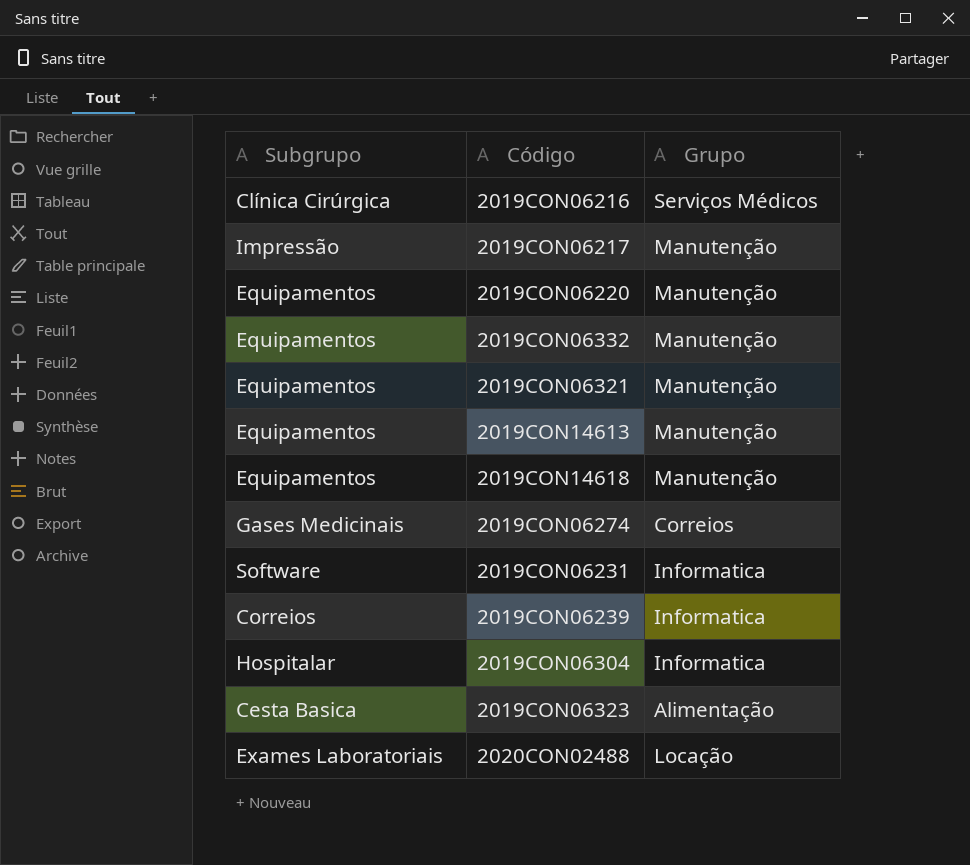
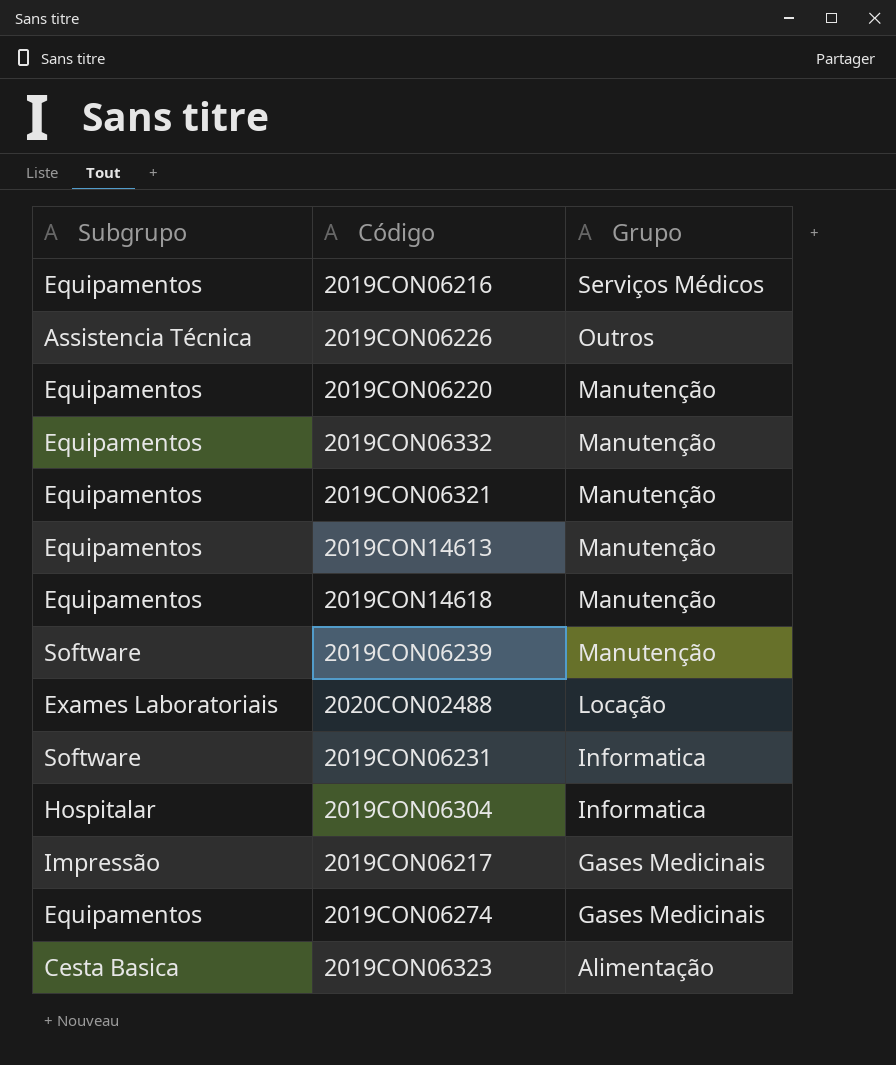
row order: none -> Grupo descending
2019CON06216 | Subgrupo: Clínica Cirúrgica -> Equipamentos
row 2019CON06226: none -> Assistencia Técnica | Outros
2019CON06239 | Subgrupo: Correios -> Software
2019CON06239 | Grupo: Informatica -> Manutenção
2019CON06217 | Grupo: Manutenção -> Gases Medicinais
2019CON06274 | Subgrupo: Gases Medicinais -> Equipamentos
2019CON06274 | Grupo: Correios -> Gases Medicinais

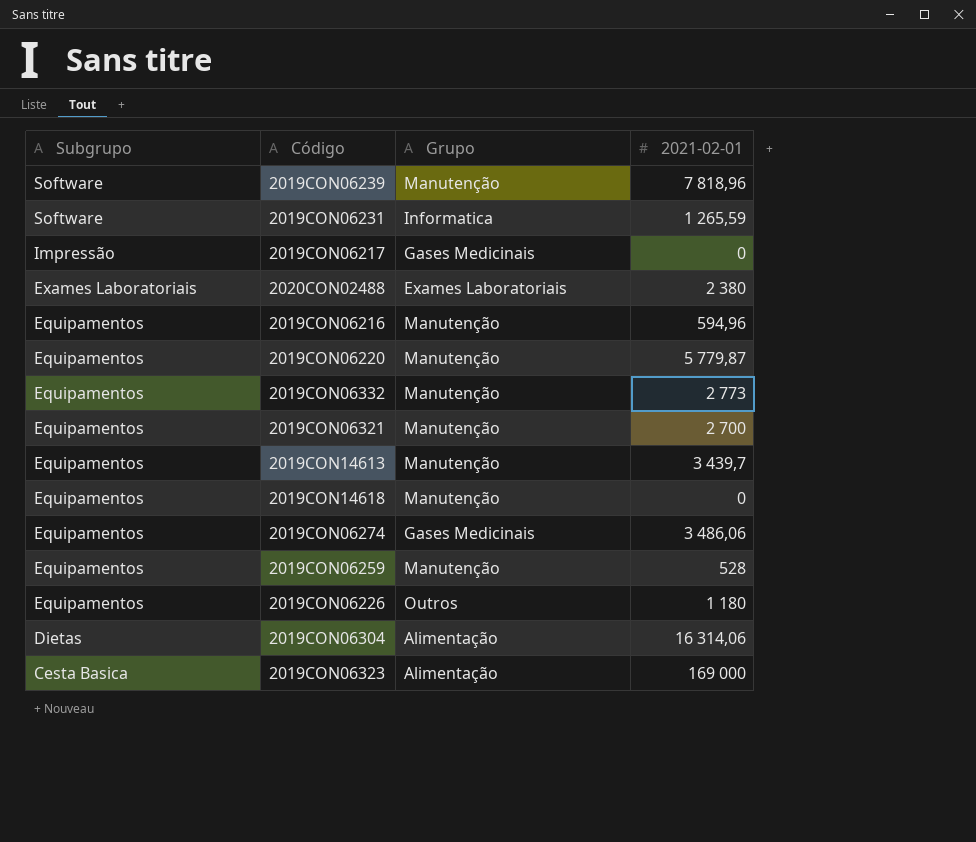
row order: Grupo descending -> Subgrupo descending
column 2021-02-01 | position: none -> 4
2020CON02488 | Grupo: Locação -> Exames Laboratoriais
2019CON06216 | Grupo: Serviços Médicos -> Manutenção
row 2019CON06259: none -> Equipamentos | Manutenção | 528
2019CON06226 | Subgrupo: Assistencia Técnica -> Equipamentos
2019CON06304 | Subgrupo: Hospitalar -> Dietas
2019CON06304 | Grupo: Informatica -> Alimentação

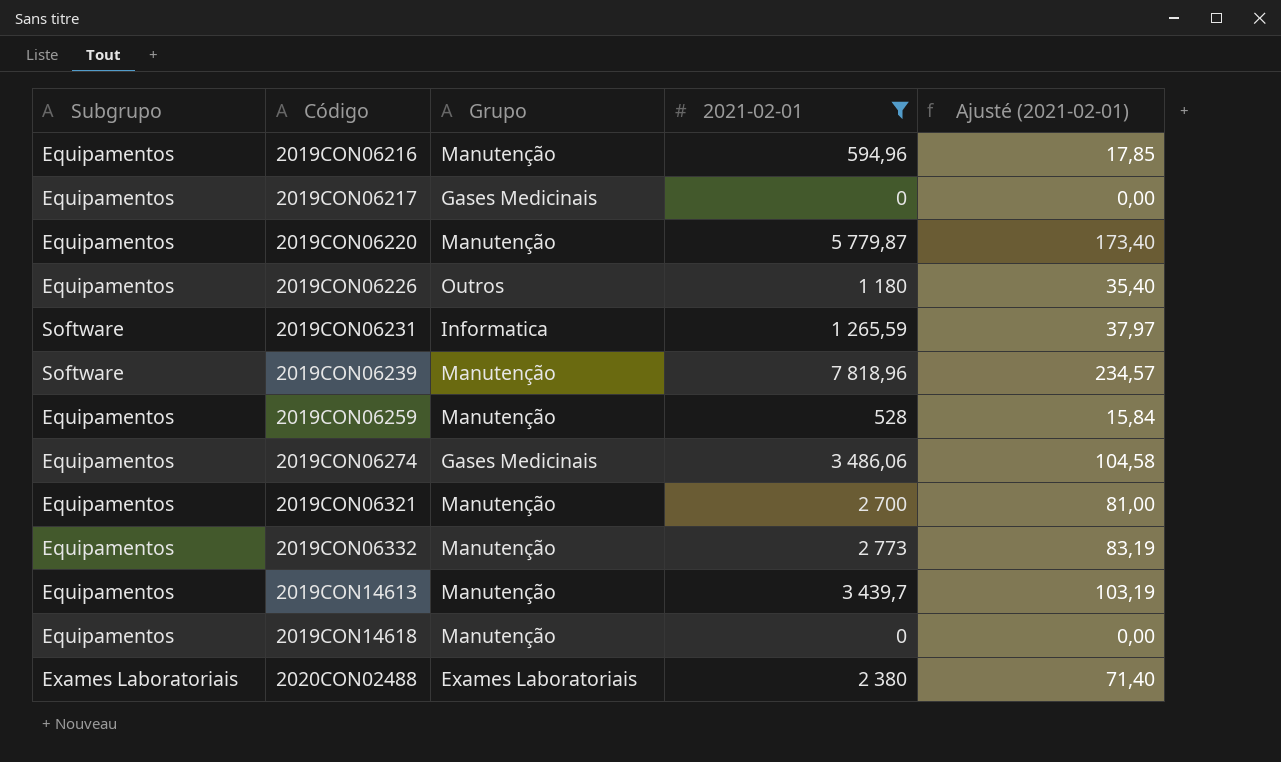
filter: none -> 2021-02-01 <= 7 818,96
row order: Subgrupo descending -> Código ascending
column Ajusté (2021-02-01) | formula: none -> [2021-02-01] * 0,03
2019CON06217 | Subgrupo: Impressão -> Equipamentos

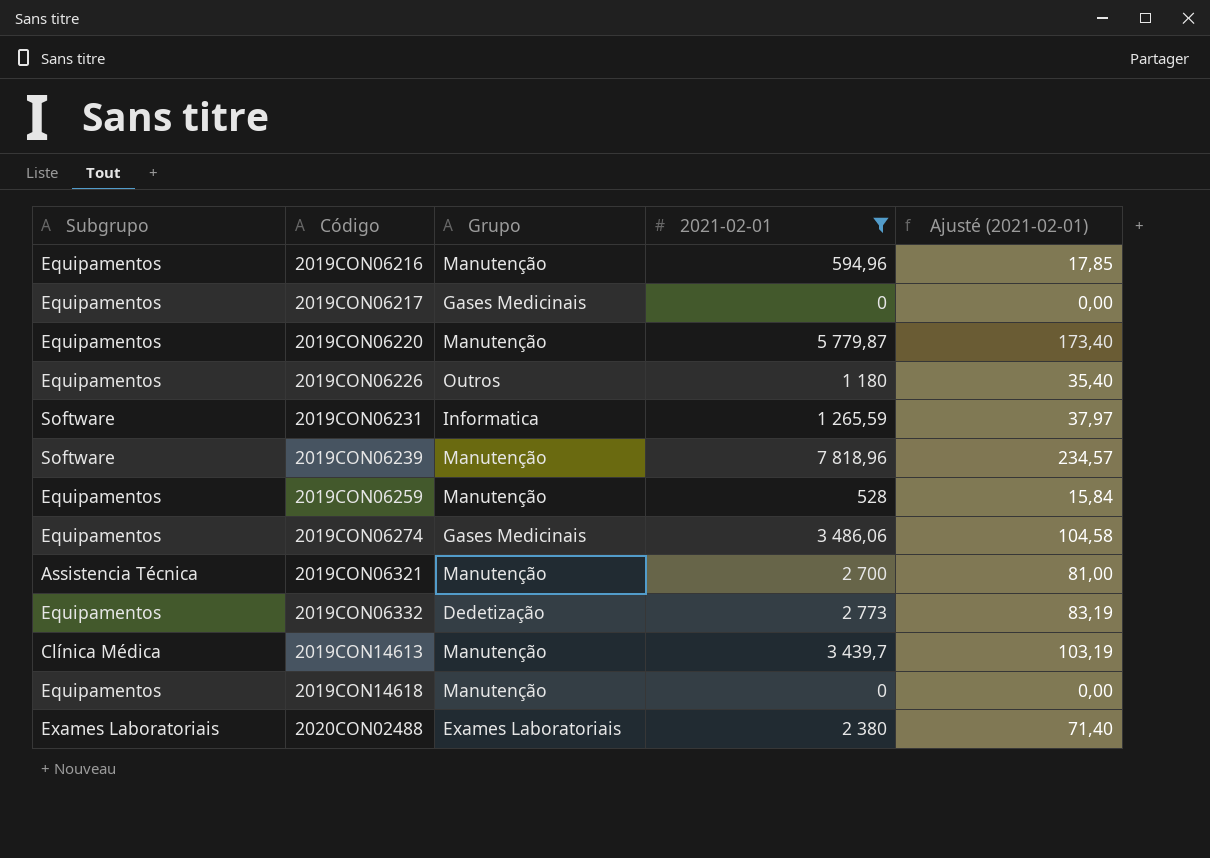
2019CON06321 | Subgrupo: Equipamentos -> Assistencia Técnica
2019CON06332 | Grupo: Manutenção -> Dedetização
2019CON14613 | Subgrupo: Equipamentos -> Clínica Médica

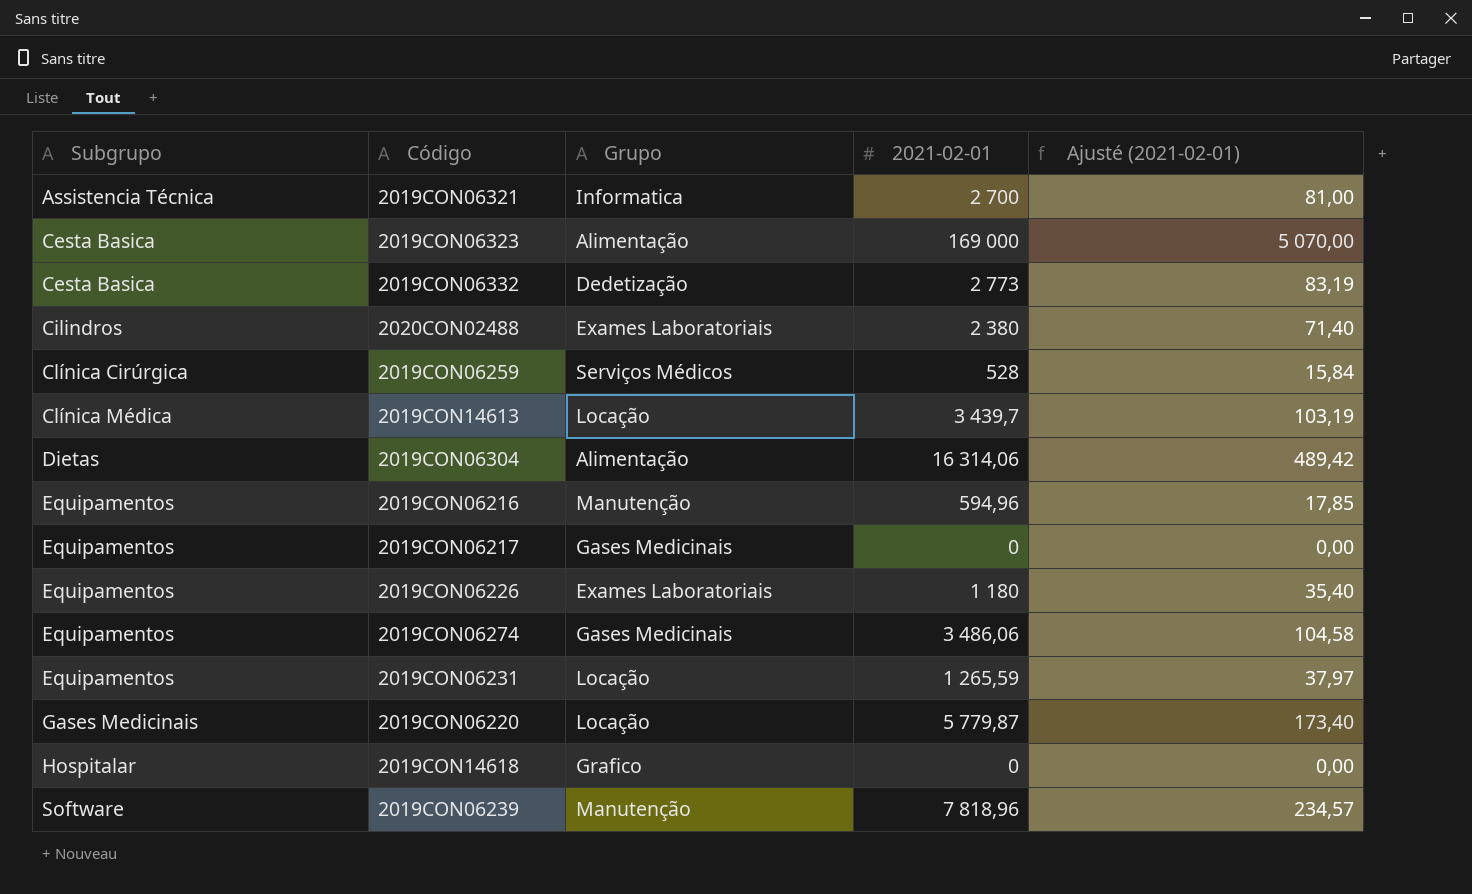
filter: 2021-02-01 <= 7 818,96 -> none
row order: Código ascending -> Subgrupo ascending
2019CON06321 | Grupo: Manutenção -> Informatica
2019CON06332 | Subgrupo: Equipamentos -> Cesta Basica
2020CON02488 | Subgrupo: Exames Laboratoriais -> Cilindros
2019CON06259 | Subgrupo: Equipamentos -> Clínica Cirúrgica
2019CON06259 | Grupo: Manutenção -> Serviços Médicos
2019CON14613 | Grupo: Manutenção -> Locação
2019CON06226 | Grupo: Outros -> Exames Laboratoriais
2019CON06231 | Subgrupo: Software -> Equipamentos
2019CON06231 | Grupo: Informatica -> Locação
2019CON06220 | Subgrupo: Equipamentos -> Gases Medicinais
2019CON06220 | Grupo: Manutenção -> Locação
2019CON14618 | Subgrupo: Equipamentos -> Hospitalar
2019CON14618 | Grupo: Manutenção -> Grafico

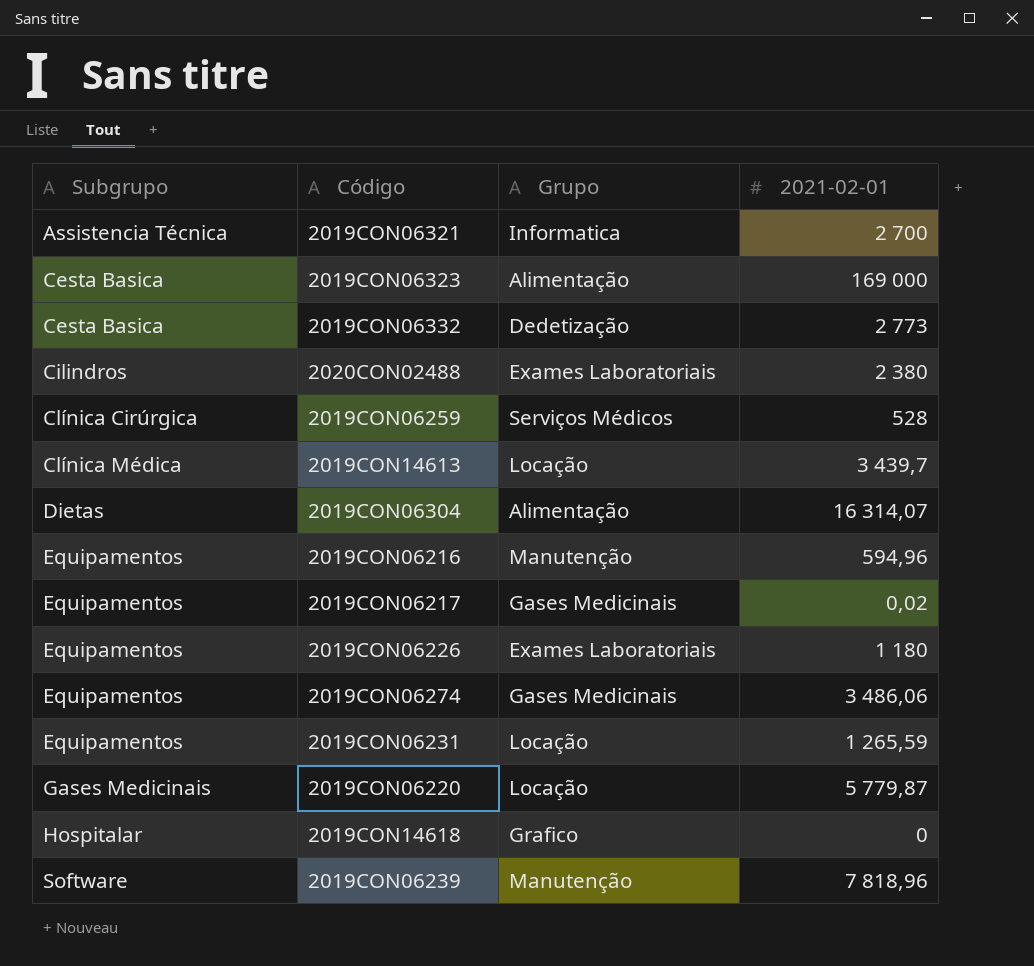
column Ajusté (2021-02-01) | formula: [2021-02-01] * 0,03 -> none
2019CON06304 | 2021-02-01: 16 314,06 -> 16 314,07
2019CON06217 | 2021-02-01: 0 -> 0,02

